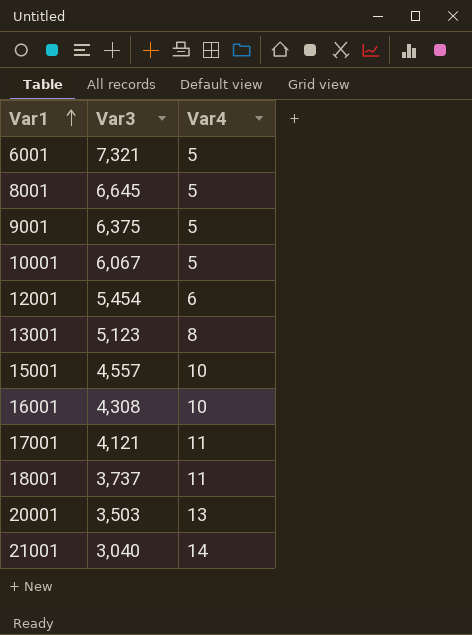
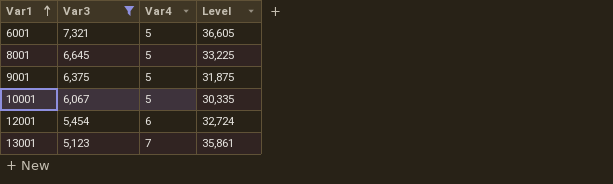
filter: none -> Var3 >= 5,123
column Level | formula: none -> [Var3] * [Var4]
13001 | Var4: 8 -> 7

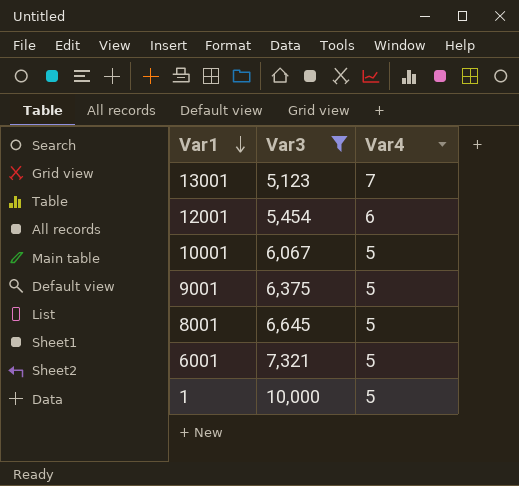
row order: Var1 ascending -> Var1 descending
column Level | formula: [Var3] * [Var4] -> none
row 1: none -> 10,000 | 5

